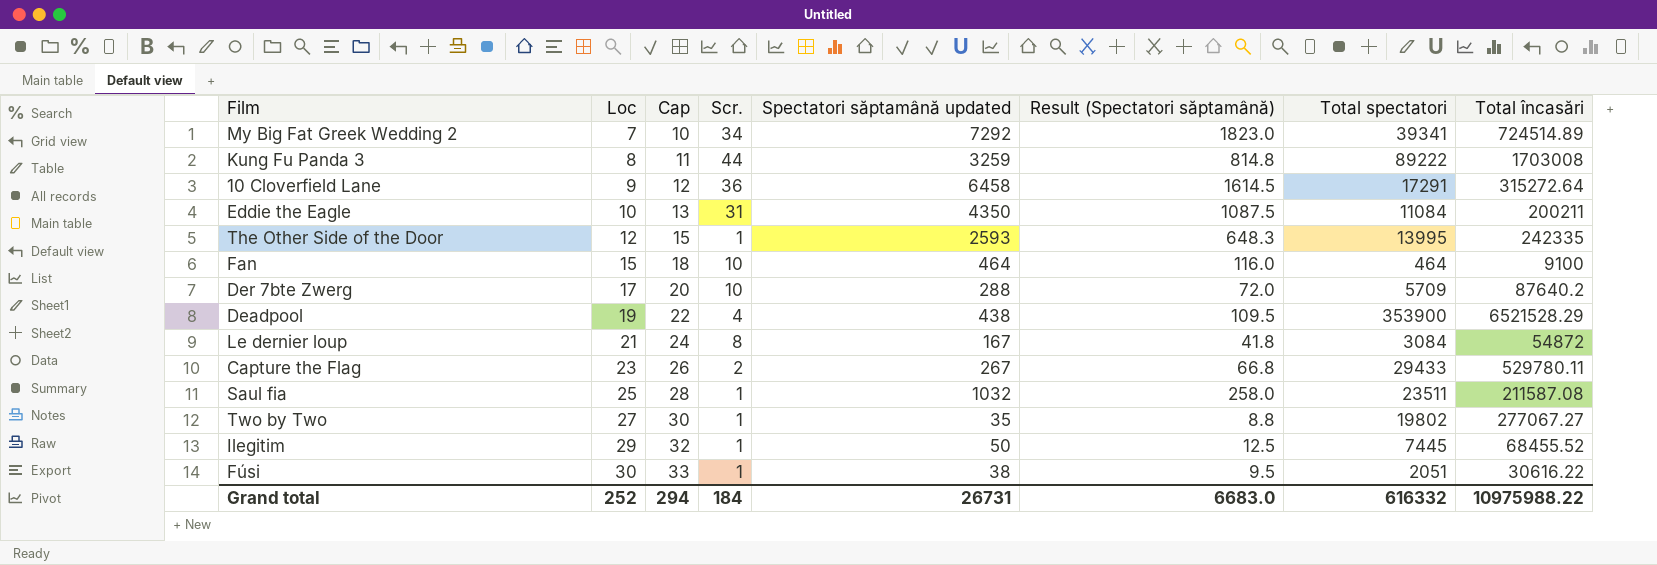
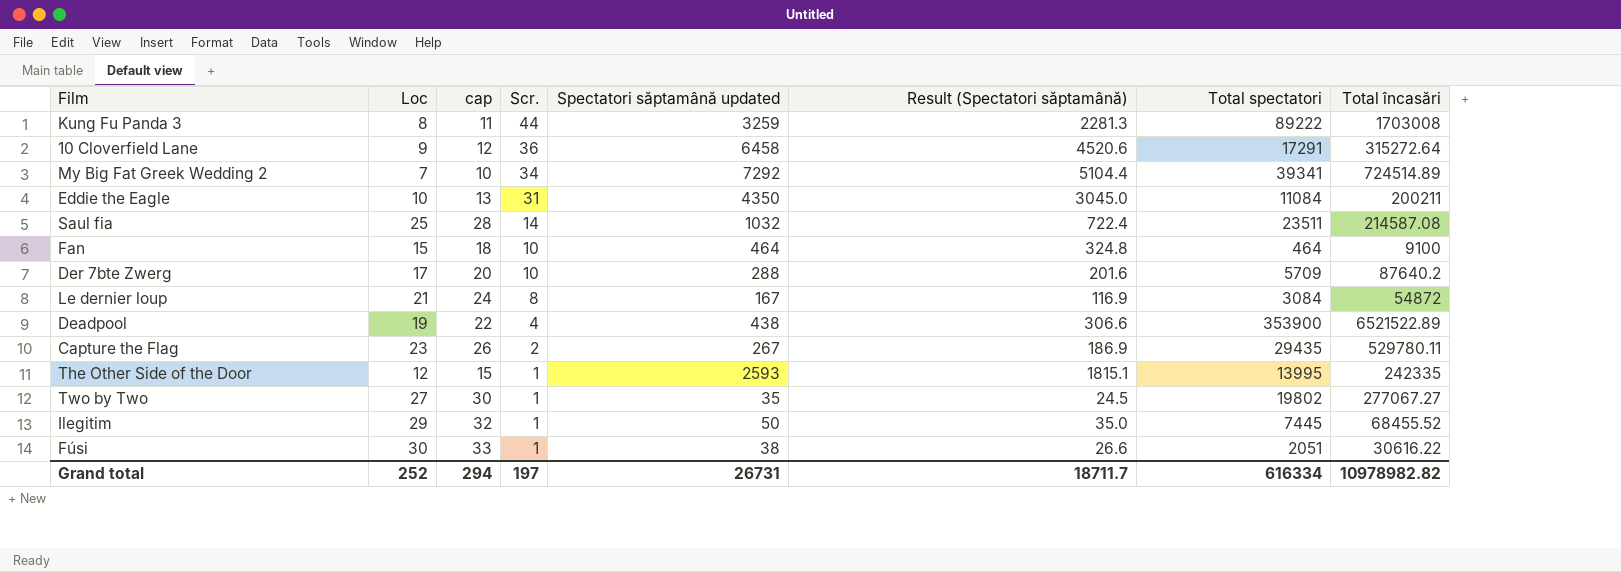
row order: Loc ascending -> Scr. descending
column name: Cap -> cap
column Result (Spectatori săptamână) | formula: [Spectatori săptamână updated] * 0.25 -> [Spectatori săptamână updated] * 0.7
Saul fia | Scr.: 1 -> 14
Saul fia | Total încasări: 211587.08 -> 214587.08
Deadpool | Total încasări: 6521528.29 -> 6521522.89
Capture the Flag | Total spectatori: 29433 -> 29435
Grand total | Scr.: 184 -> 197
Grand total | Result (Spectatori săptamână): 6683.0 -> 18711.7
Grand total | Total spectatori: 616332 -> 616334
Grand total | Total încasări: 10975988.22 -> 10978982.82

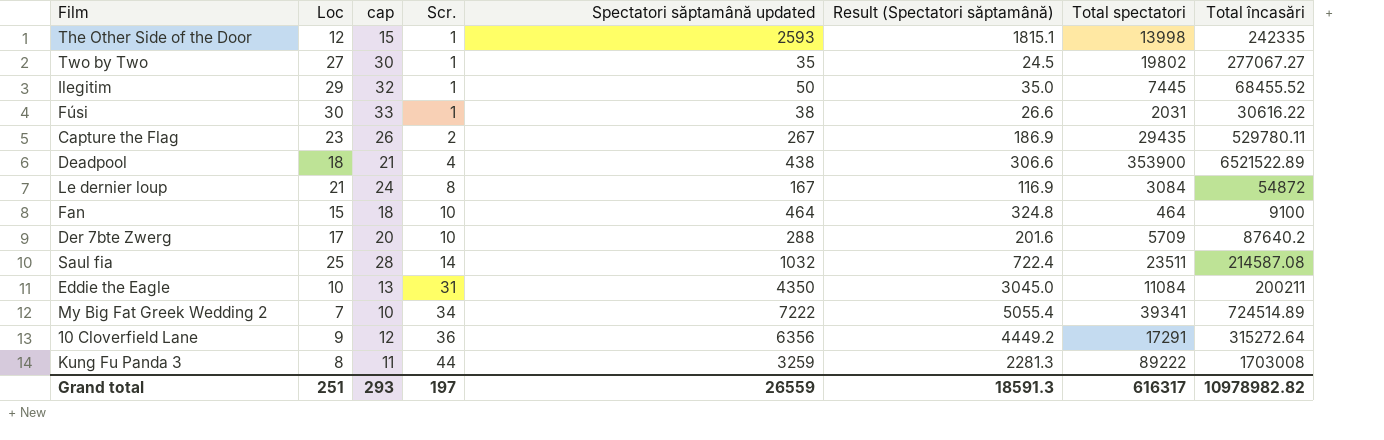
row order: Scr. descending -> Scr. ascending
The Other Side of the Door | Total spectatori: 13995 -> 13998
Fúsi | Total spectatori: 2051 -> 2031
Deadpool | Loc: 19 -> 18
Deadpool | cap: 22 -> 21
My Big Fat Greek Wedding 2 | Spectatori săptamână updated: 7292 -> 7222
My Big Fat Greek Wedding 2 | Result (Spectatori săptamână): 5104.4 -> 5055.4
10 Cloverfield Lane | Spectatori săptamână updated: 6458 -> 6356
10 Cloverfield Lane | Result (Spectatori săptamână): 4520.6 -> 4449.2
Grand total | Loc: 252 -> 251
Grand total | cap: 294 -> 293
Grand total | Spectatori săptamână updated: 26731 -> 26559
Grand total | Result (Spectatori săptamână): 18711.7 -> 18591.3
Grand total | Total spectatori: 616334 -> 616317

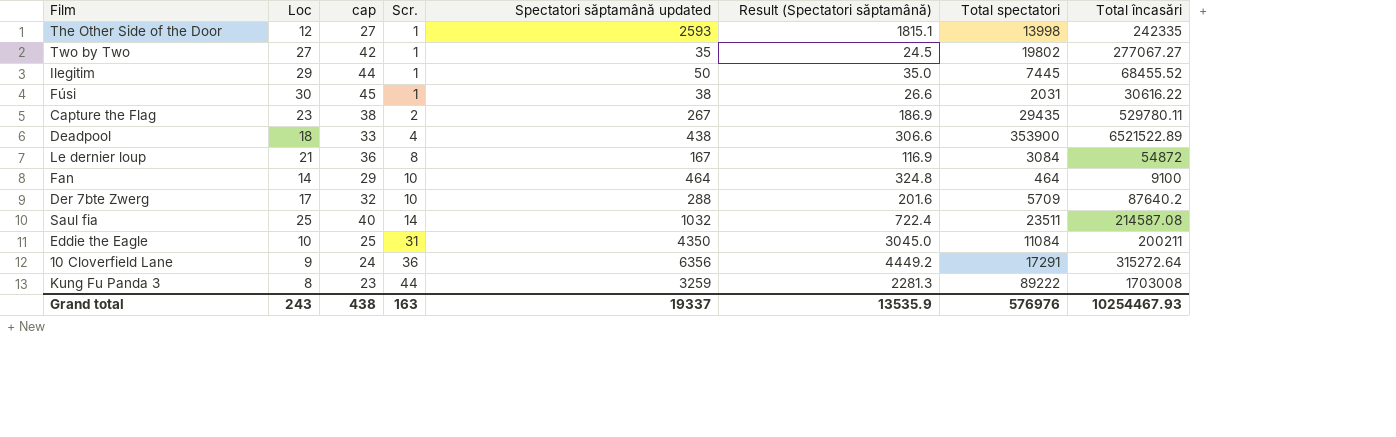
column cap | formula: [Loc] + 3 -> [Loc] + 15
row My Big Fat Greek Wedding 2: 7 | 10 | 34 | 7222 | 5055.4 | 39341 | 724514.89 -> none
Fan | Loc: 15 -> 14
Grand total | Loc: 251 -> 243
Grand total | cap: 293 -> 438
Grand total | Scr.: 197 -> 163
Grand total | Spectatori săptamână updated: 26559 -> 19337
Grand total | Result (Spectatori săptamână): 18591.3 -> 13535.9
Grand total | Total spectatori: 616317 -> 576976
Grand total | Total încasări: 10978982.82 -> 10254467.93

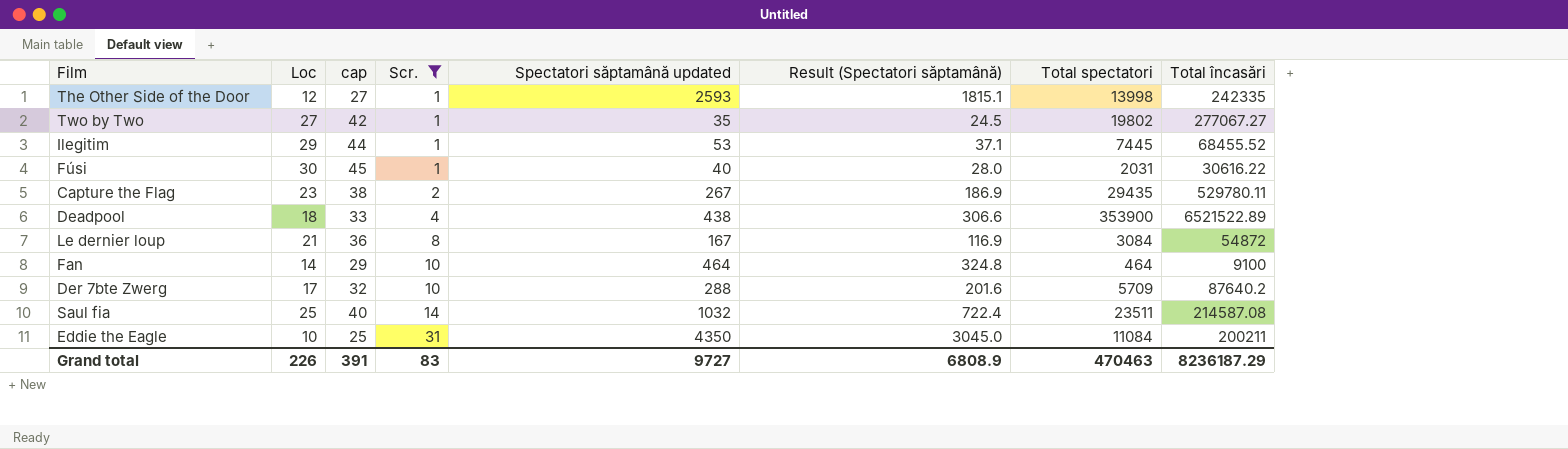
filter: none -> Scr. <= 31
Ilegitim | Spectatori săptamână updated: 50 -> 53
Ilegitim | Result (Spectatori săptamână): 35.0 -> 37.1
Fúsi | Spectatori săptamână updated: 38 -> 40
Fúsi | Result (Spectatori săptamână): 26.6 -> 28.0
Grand total | Loc: 243 -> 226
Grand total | cap: 438 -> 391
Grand total | Scr.: 163 -> 83
Grand total | Spectatori săptamână updated: 19337 -> 9727
Grand total | Result (Spectatori săptamână): 13535.9 -> 6808.9
Grand total | Total spectatori: 576976 -> 470463
Grand total | Total încasări: 10254467.93 -> 8236187.29

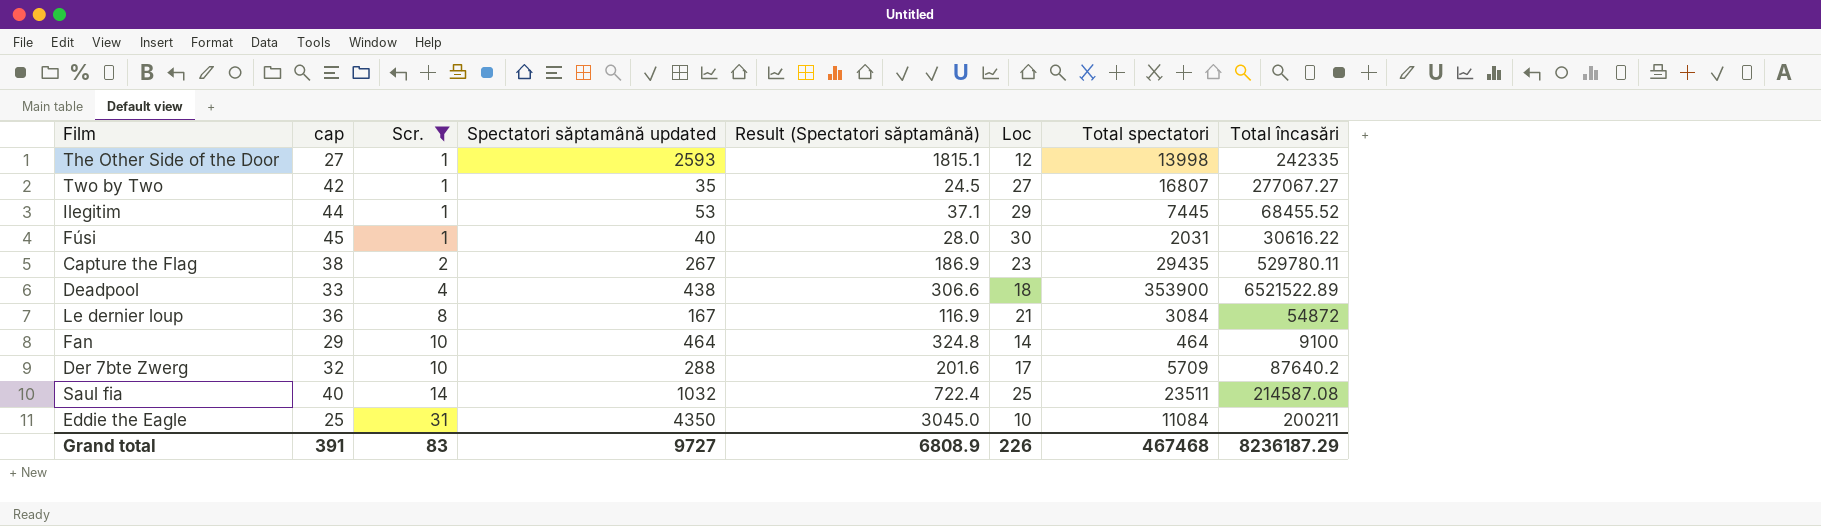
column Loc | position: 2 -> 6
Two by Two | Total spectatori: 19802 -> 16807
Grand total | Total spectatori: 470463 -> 467468

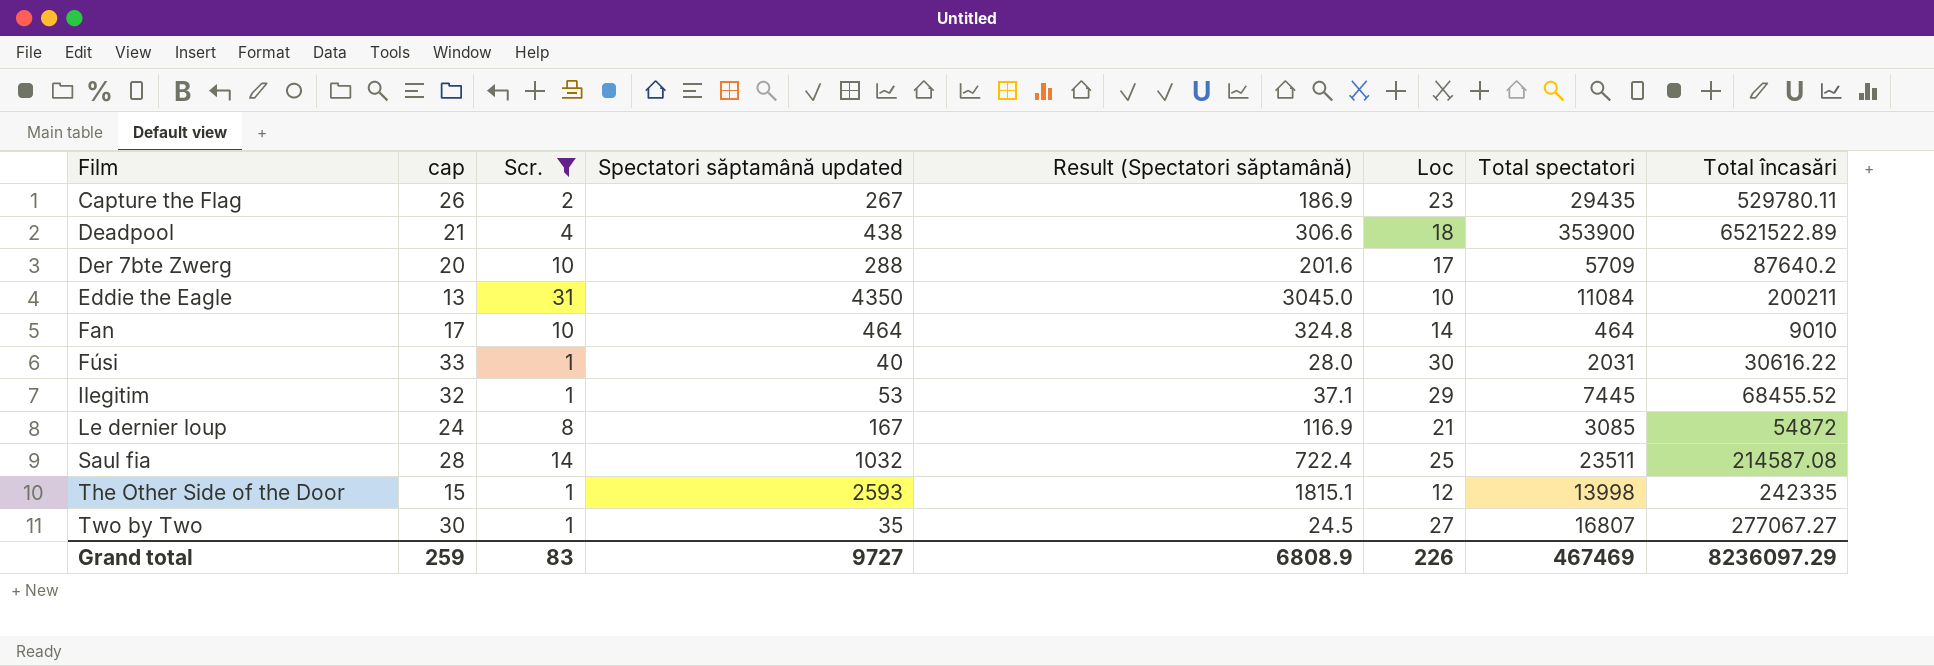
row order: Scr. ascending -> Film ascending
column cap | formula: [Loc] + 15 -> [Loc] + 3
Fan | Total încasări: 9100 -> 9010
Le dernier loup | Total spectatori: 3084 -> 3085
Grand total | cap: 391 -> 259
Grand total | Total spectatori: 467468 -> 467469
Grand total | Total încasări: 8236187.29 -> 8236097.29

